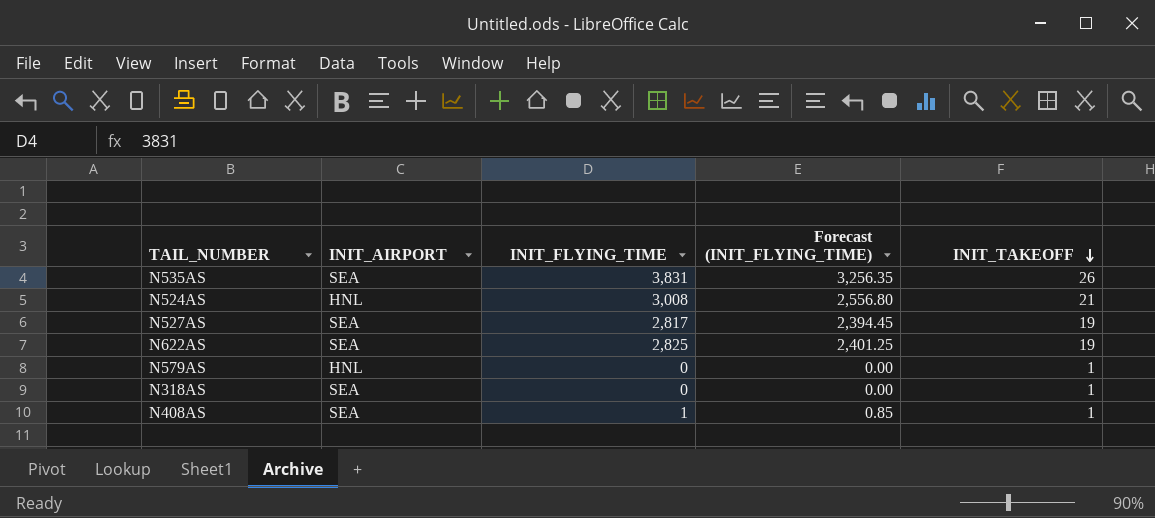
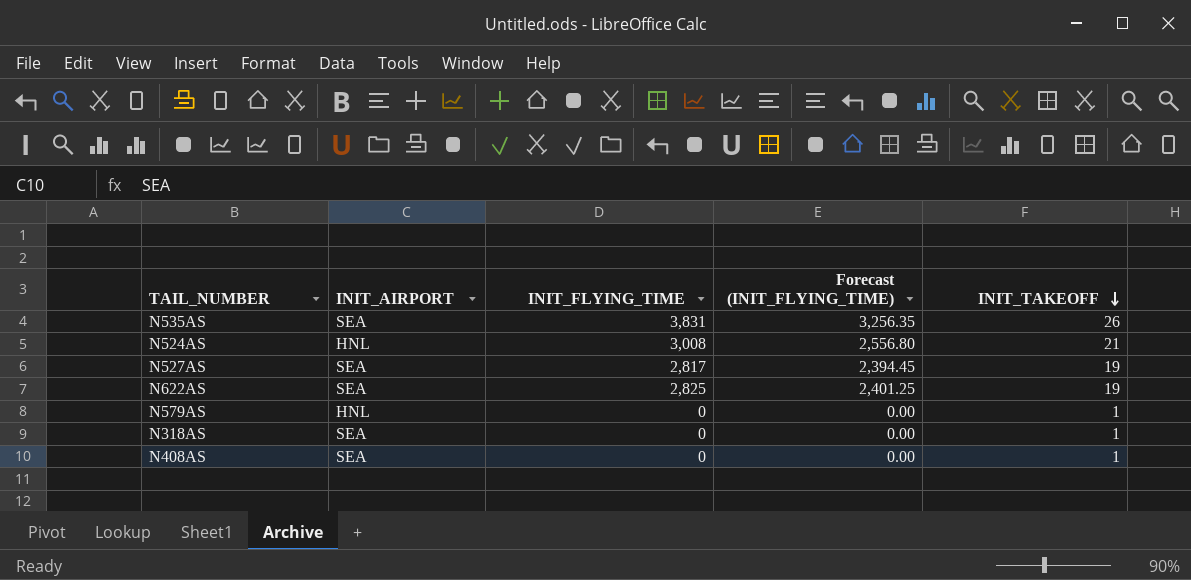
N408AS | INIT_FLYING_TIME: 1 -> 0
N408AS | Forecast (INIT_FLYING_TIME): 0.85 -> 0.00

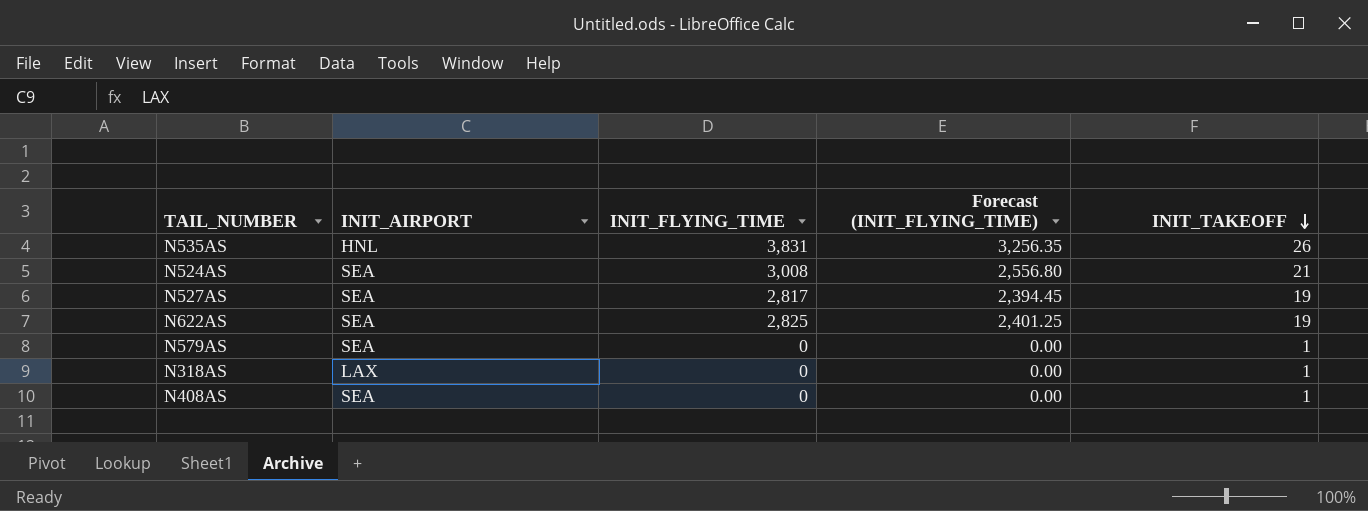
N535AS | INIT_AIRPORT: SEA -> HNL
N524AS | INIT_AIRPORT: HNL -> SEA
N579AS | INIT_AIRPORT: HNL -> SEA
N318AS | INIT_AIRPORT: SEA -> LAX

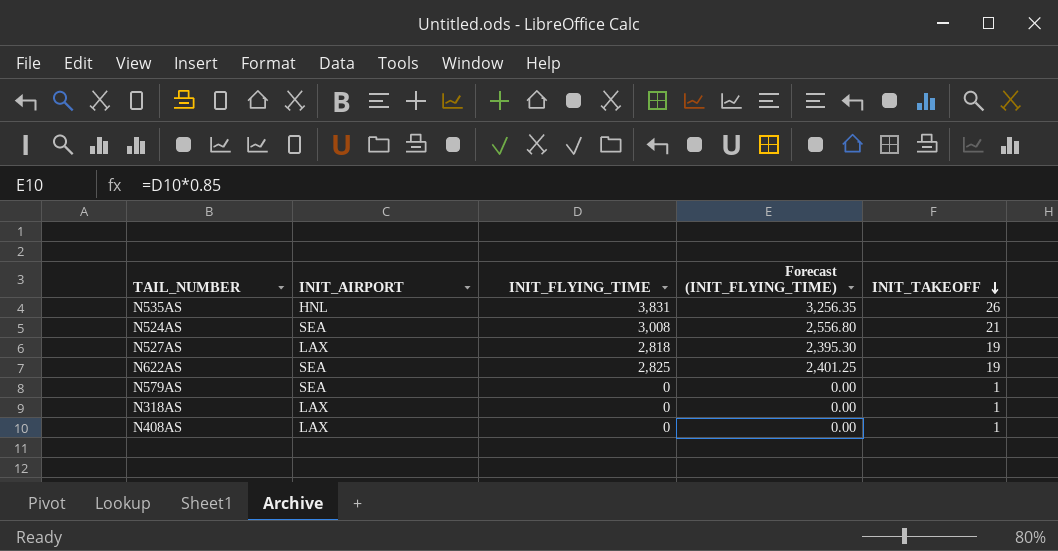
N527AS | INIT_AIRPORT: SEA -> LAX
N527AS | INIT_FLYING_TIME: 2,817 -> 2,818
N527AS | Forecast (INIT_FLYING_TIME): 2,394.45 -> 2,395.30
N408AS | INIT_AIRPORT: SEA -> LAX

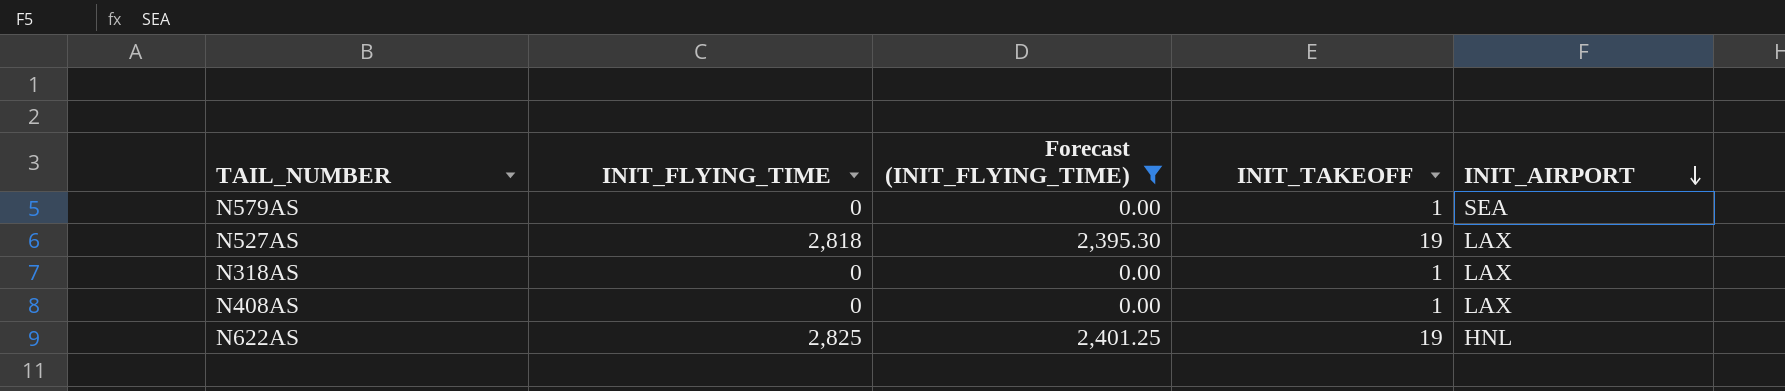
filter: none -> Forecast (INIT_FLYING_TIME) <= 2,401.25
row order: INIT_TAKEOFF descending -> INIT_AIRPORT descending
column INIT_AIRPORT | position: 2 -> 5
N622AS | INIT_AIRPORT: SEA -> HNL

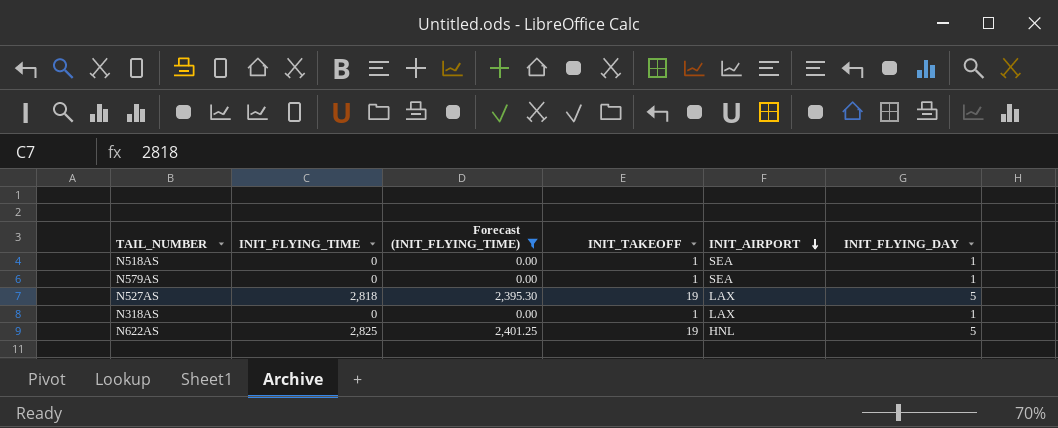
column INIT_FLYING_DAY | position: none -> 6
row N408AS: 0 | 0.00 | 1 | LAX -> none
row N518AS: none -> 0 | 0.00 | 1 | SEA | 1

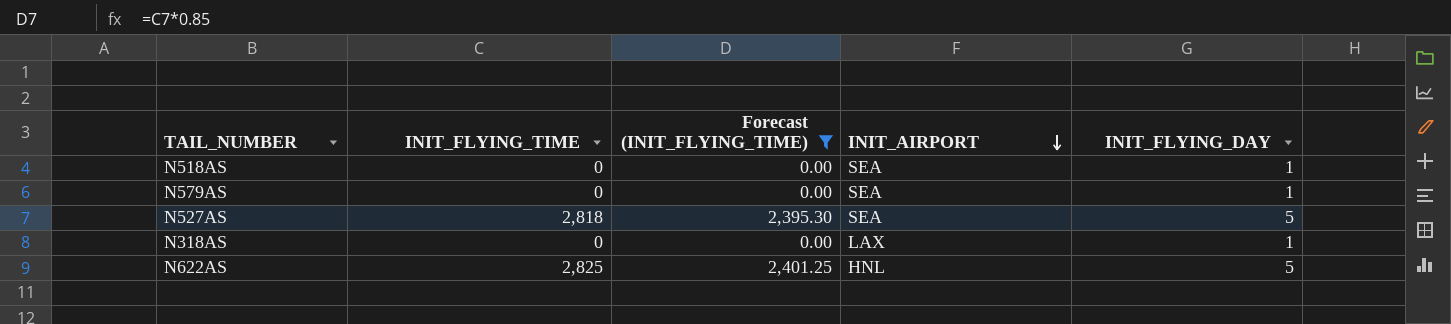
column INIT_TAKEOFF | position: 4 -> none
N527AS | INIT_AIRPORT: LAX -> SEA

